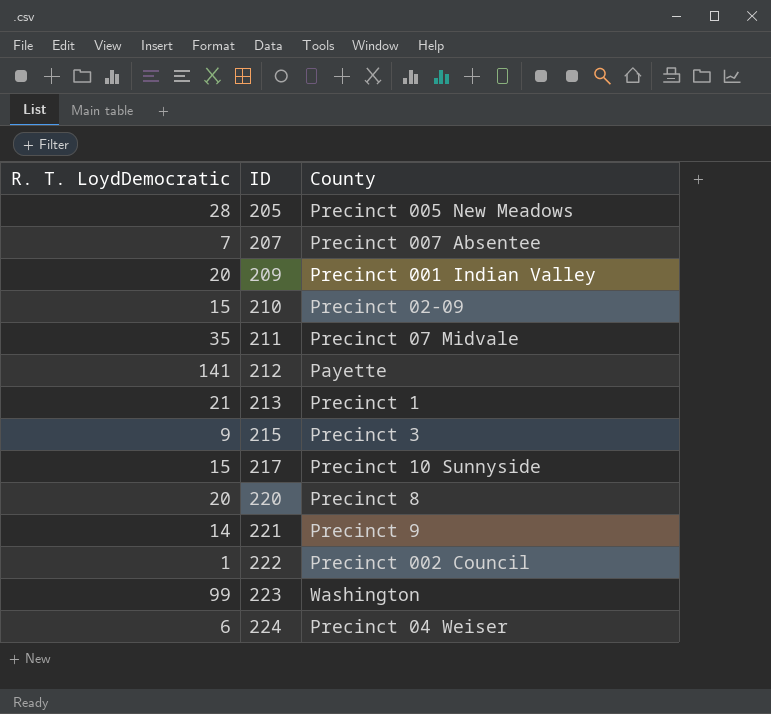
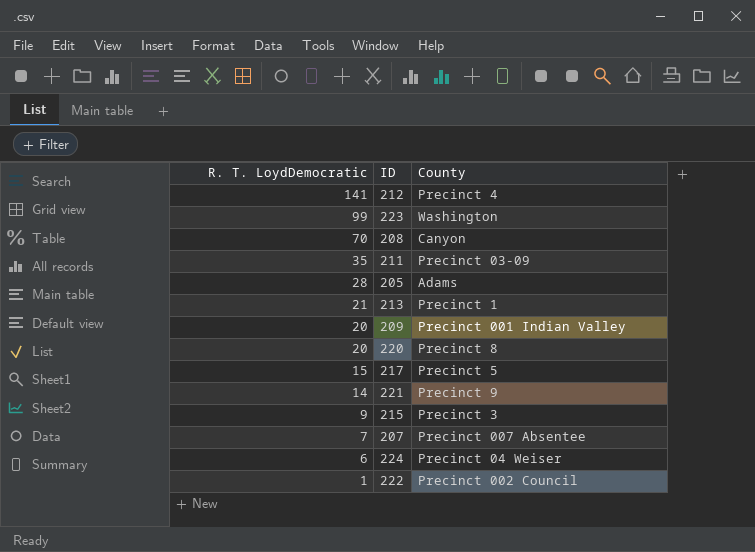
row order: ID ascending -> R. T. LoydDemocratic descending
row 210: 15 | Precinct 02-09 -> none
212 | County: Payette -> Precinct 4
row 208: none -> 70 | Canyon
211 | County: Precinct 07 Midvale -> Precinct 03-09
205 | County: Precinct 005 New Meadows -> Adams
217 | County: Precinct 10 Sunnyside -> Precinct 5

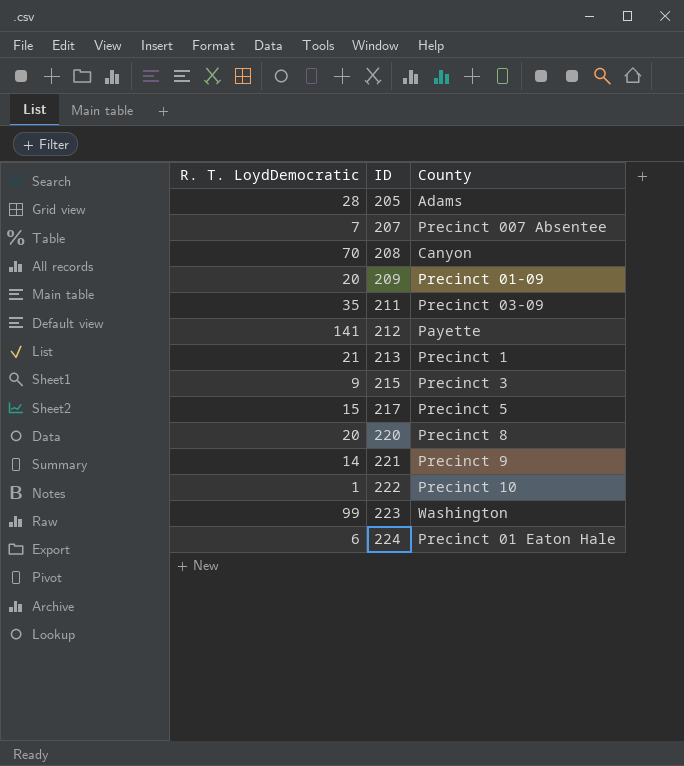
row order: R. T. LoydDemocratic descending -> ID ascending
209 | County: Precinct 001 Indian Valley -> Precinct 01-09
212 | County: Precinct 4 -> Payette
222 | County: Precinct 002 Council -> Precinct 10
224 | County: Precinct 04 Weiser -> Precinct 01 Eaton Hale

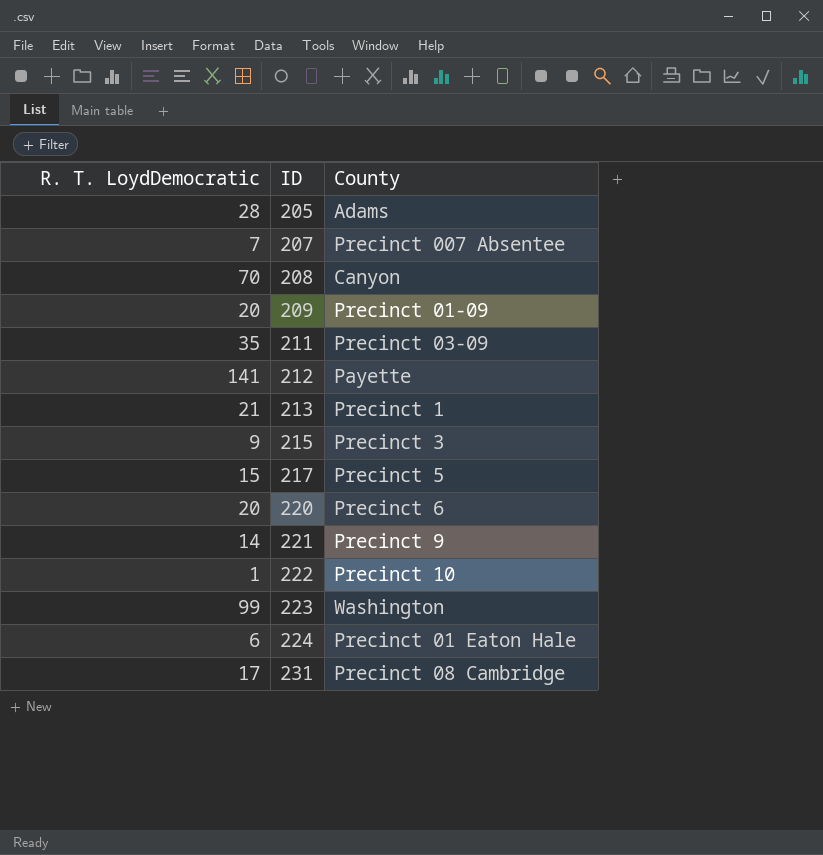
220 | County: Precinct 8 -> Precinct 6
row 231: none -> 17 | Precinct 08 Cambridge

